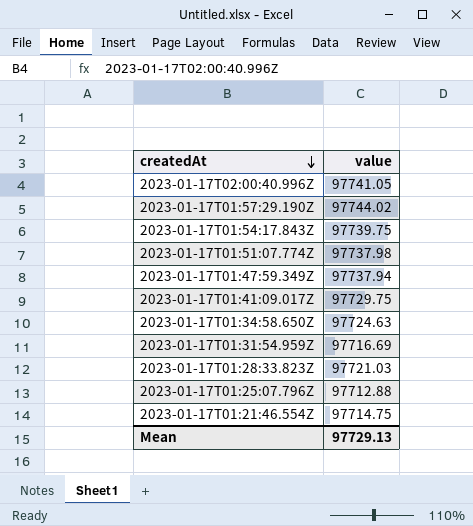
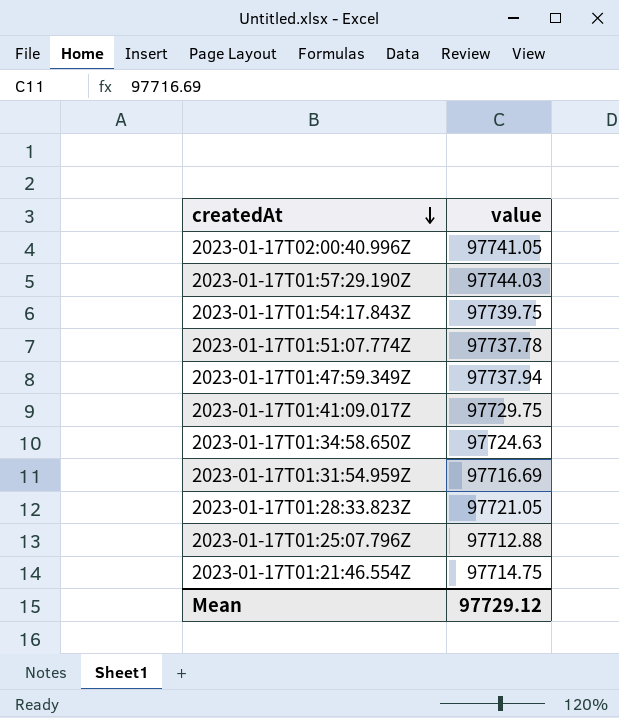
2023-01-17T01:57:29.190Z | value: 97744.02 -> 97744.03
2023-01-17T01:51:07.774Z | value: 97737.98 -> 97737.78
2023-01-17T01:28:33.823Z | value: 97721.03 -> 97721.05
Mean | value: 97729.13 -> 97729.12

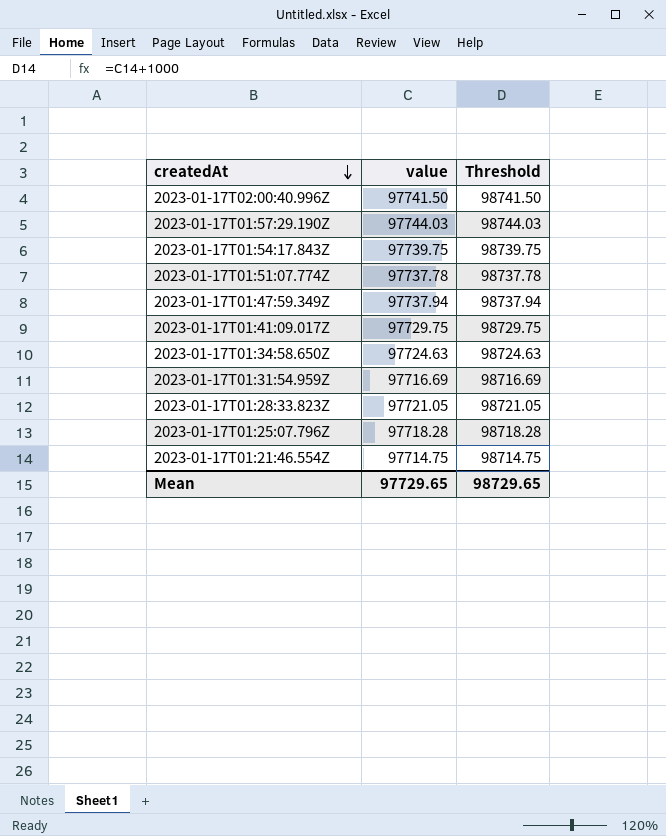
column Threshold | formula: none -> [value] + 1000
2023-01-17T02:00:40.996Z | value: 97741.05 -> 97741.50
2023-01-17T01:25:07.796Z | value: 97712.88 -> 97718.28
Mean | value: 97729.12 -> 97729.65

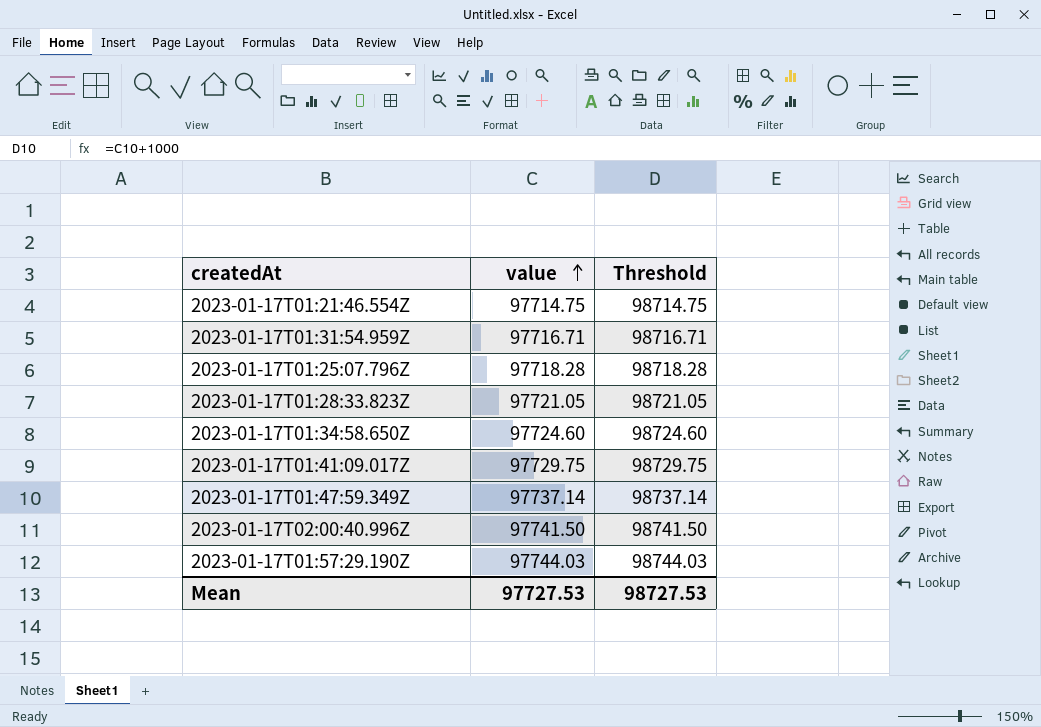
row order: createdAt descending -> value ascending
row 2023-01-17T01:54:17.843Z: 97739.75 | 98739.75 -> none
row 2023-01-17T01:51:07.774Z: 97737.78 | 98737.78 -> none
2023-01-17T01:31:54.959Z | value: 97716.69 -> 97716.71
2023-01-17T01:31:54.959Z | Threshold: 98716.69 -> 98716.71
2023-01-17T01:34:58.650Z | value: 97724.63 -> 97724.60
2023-01-17T01:34:58.650Z | Threshold: 98724.63 -> 98724.60
2023-01-17T01:47:59.349Z | value: 97737.94 -> 97737.14
2023-01-17T01:47:59.349Z | Threshold: 98737.94 -> 98737.14
Mean | value: 97729.65 -> 97727.53
Mean | Threshold: 98729.65 -> 98727.53

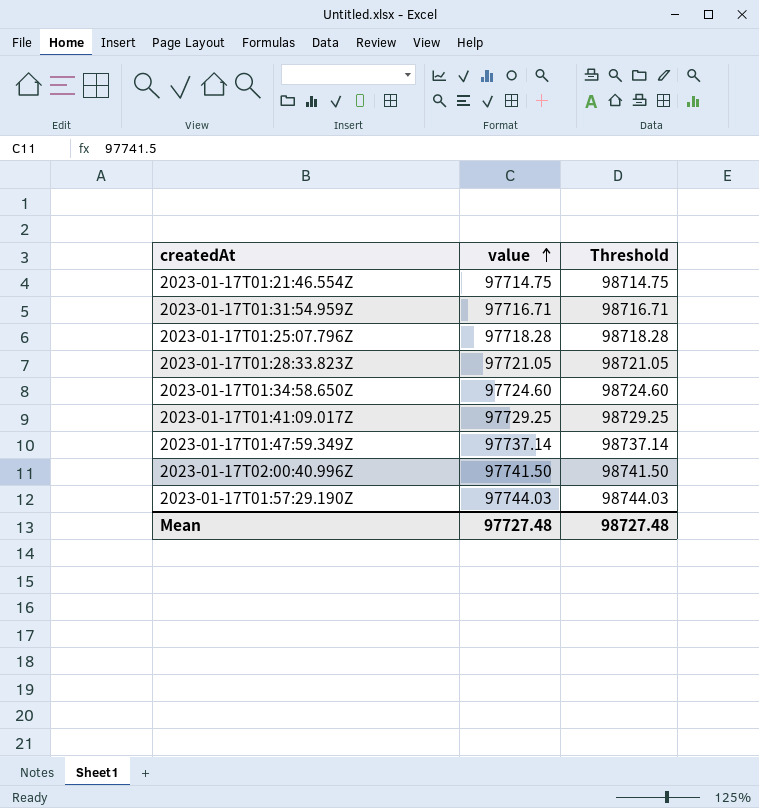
2023-01-17T01:41:09.017Z | value: 97729.75 -> 97729.25
2023-01-17T01:41:09.017Z | Threshold: 98729.75 -> 98729.25
Mean | value: 97727.53 -> 97727.48
Mean | Threshold: 98727.53 -> 98727.48

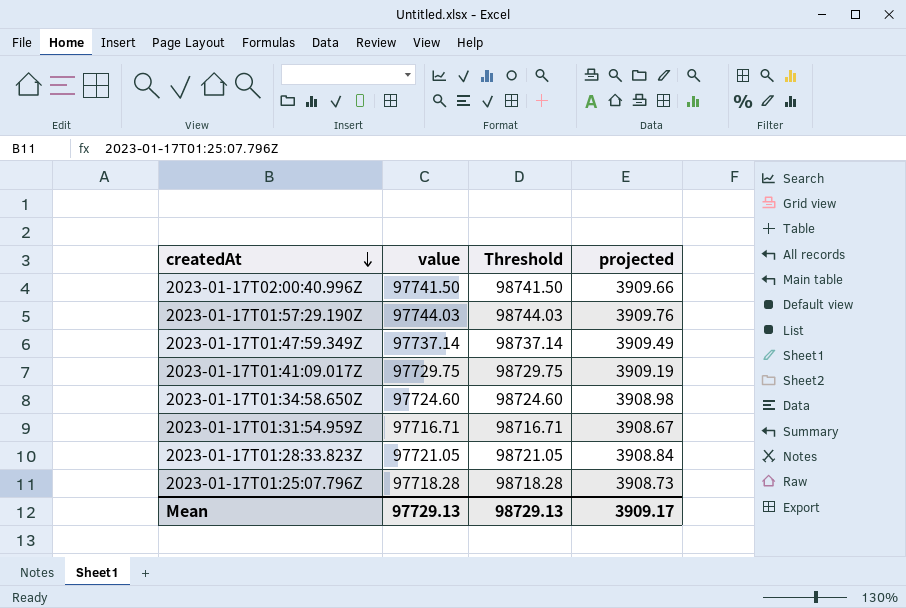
row order: value ascending -> createdAt descending
column projected | formula: none -> [value] * 0.04
row 2023-01-17T01:21:46.554Z: 97714.75 | 98714.75 -> none
2023-01-17T01:41:09.017Z | value: 97729.25 -> 97729.75
2023-01-17T01:41:09.017Z | Threshold: 98729.25 -> 98729.75
Mean | value: 97727.48 -> 97729.13
Mean | Threshold: 98727.48 -> 98729.13

